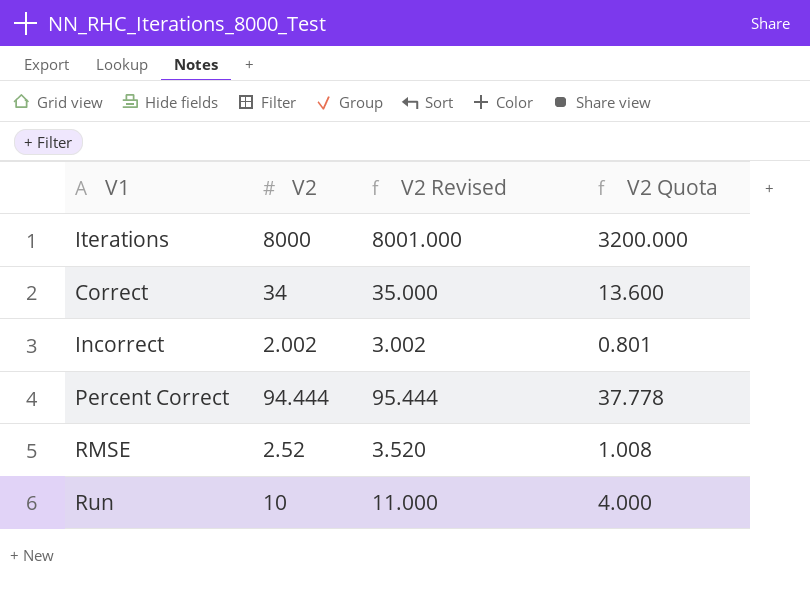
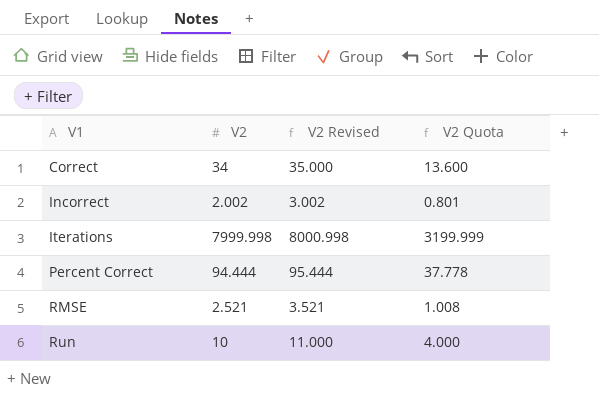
row order: none -> V1 ascending
Iterations | V2: 8000 -> 7999.998
Iterations | V2 Revised: 8001.000 -> 8000.998
Iterations | V2 Quota: 3200.000 -> 3199.999
RMSE | V2: 2.52 -> 2.521
RMSE | V2 Revised: 3.520 -> 3.521

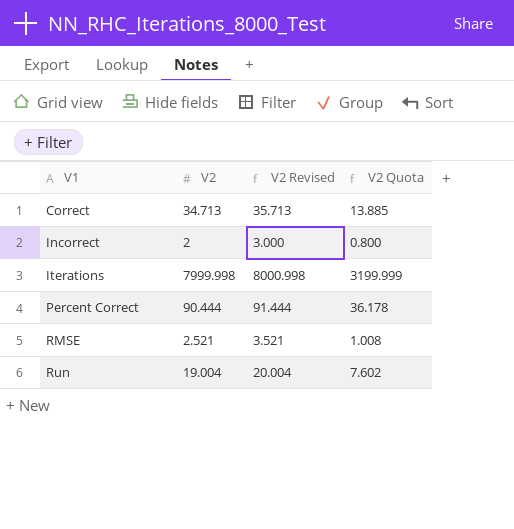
Correct | V2: 34 -> 34.713
Correct | V2 Revised: 35.000 -> 35.713
Correct | V2 Quota: 13.600 -> 13.885
Incorrect | V2: 2.002 -> 2
Incorrect | V2 Revised: 3.002 -> 3.000
Incorrect | V2 Quota: 0.801 -> 0.800
Percent Correct | V2: 94.444 -> 90.444
Percent Correct | V2 Revised: 95.444 -> 91.444
Percent Correct | V2 Quota: 37.778 -> 36.178
Run | V2: 10 -> 19.004
Run | V2 Revised: 11.000 -> 20.004
Run | V2 Quota: 4.000 -> 7.602

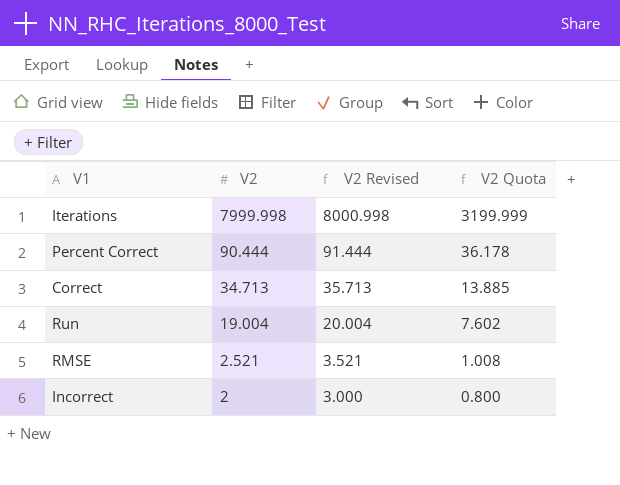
row order: V1 ascending -> V2 descending

